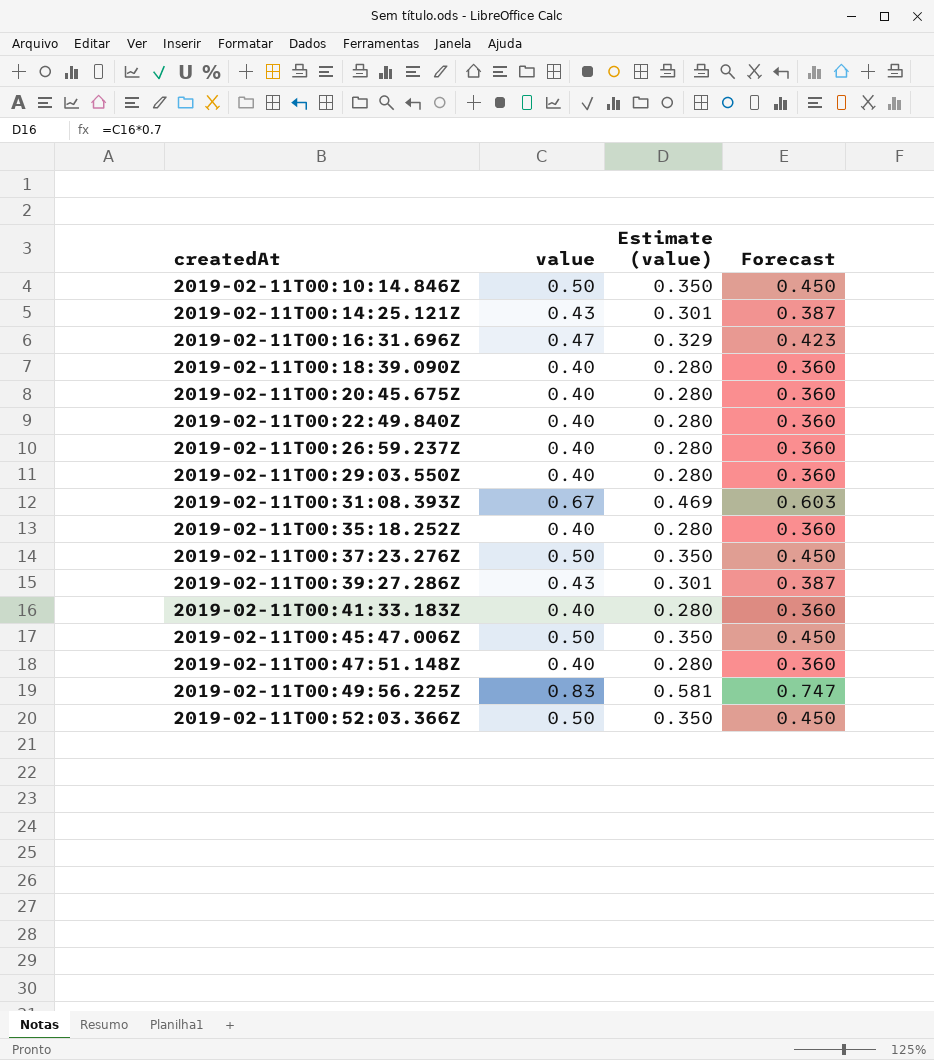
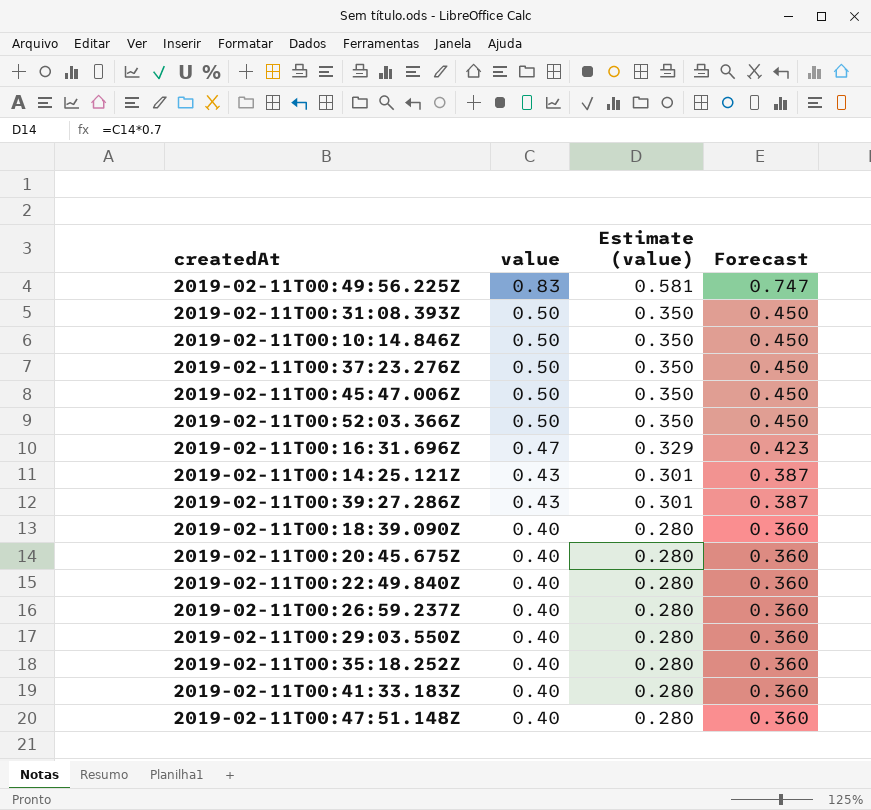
row order: createdAt ascending -> value descending
2019-02-11T00:31:08.393Z | value: 0.67 -> 0.50
2019-02-11T00:31:08.393Z | Estimate (value): 0.469 -> 0.350
2019-02-11T00:31:08.393Z | Forecast: 0.603 -> 0.450

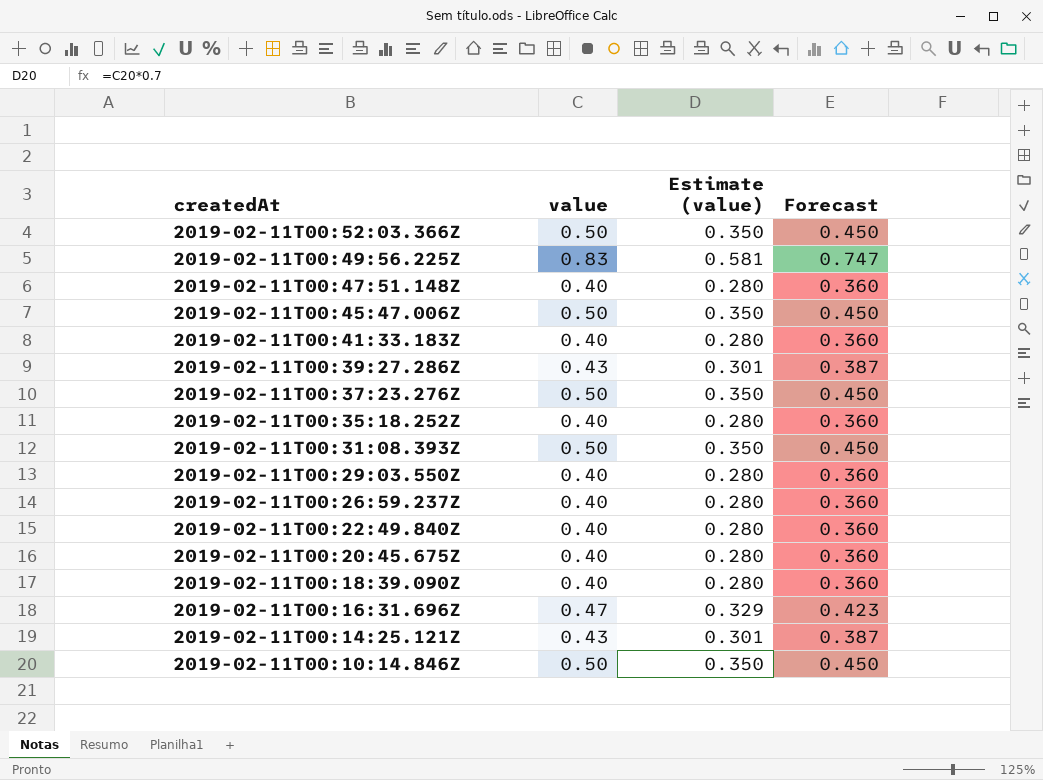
row order: value descending -> createdAt descending

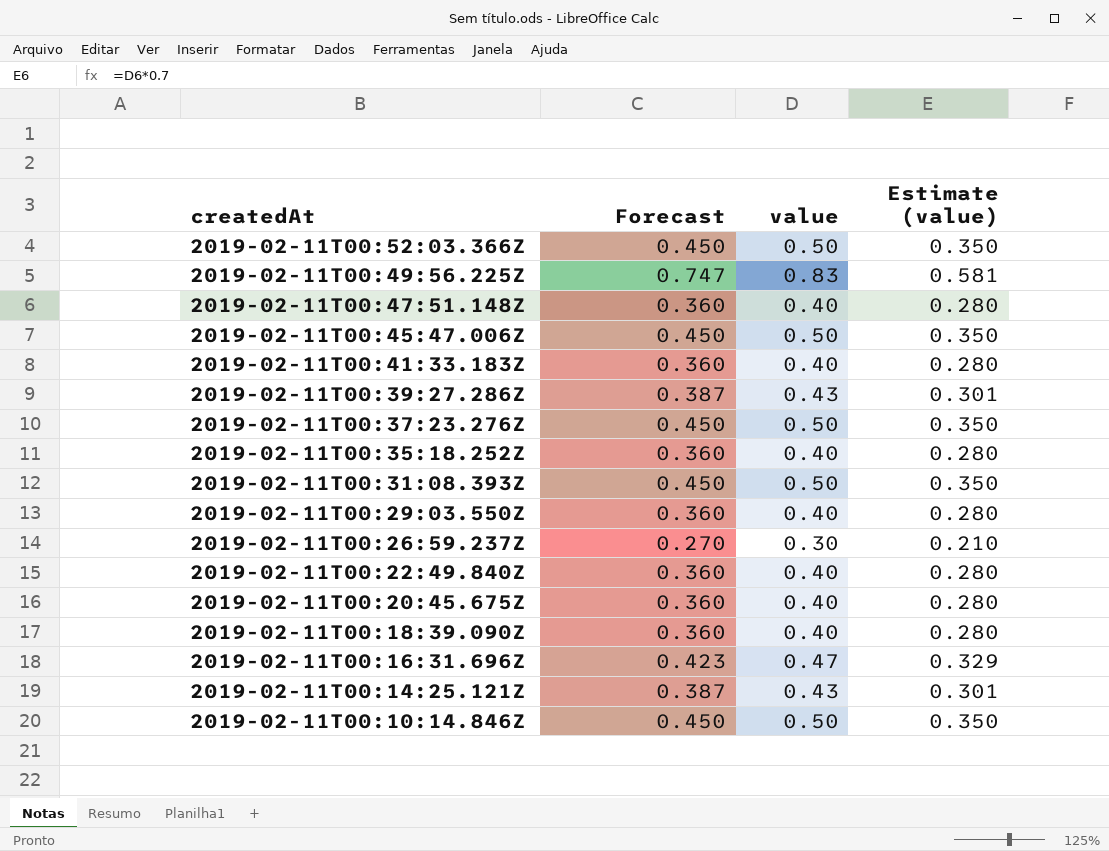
column Forecast | position: 4 -> 2
2019-02-11T00:26:59.237Z | Forecast: 0.360 -> 0.270
2019-02-11T00:26:59.237Z | value: 0.40 -> 0.30
2019-02-11T00:26:59.237Z | Estimate (value): 0.280 -> 0.210

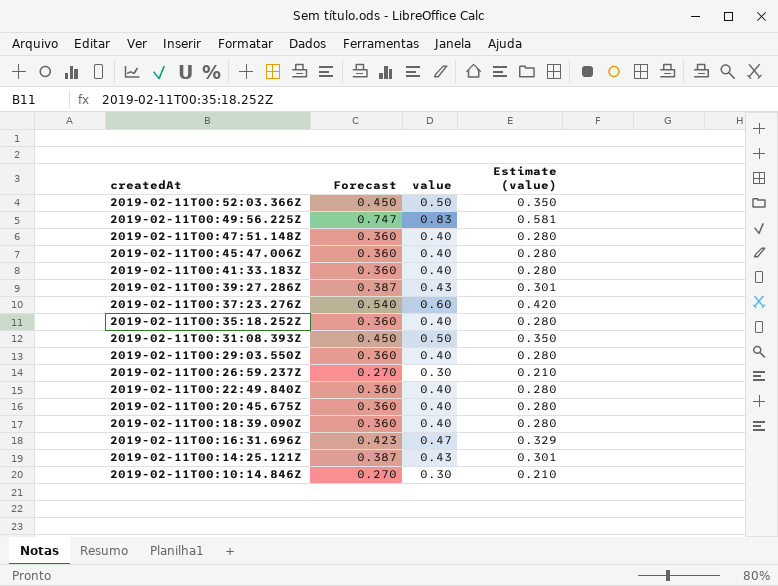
2019-02-11T00:45:47.006Z | Forecast: 0.450 -> 0.360
2019-02-11T00:45:47.006Z | value: 0.50 -> 0.40
2019-02-11T00:45:47.006Z | Estimate (value): 0.350 -> 0.280
2019-02-11T00:37:23.276Z | Forecast: 0.450 -> 0.540
2019-02-11T00:37:23.276Z | value: 0.50 -> 0.60
2019-02-11T00:37:23.276Z | Estimate (value): 0.350 -> 0.420
2019-02-11T00:10:14.846Z | Forecast: 0.450 -> 0.270
2019-02-11T00:10:14.846Z | value: 0.50 -> 0.30
2019-02-11T00:10:14.846Z | Estimate (value): 0.350 -> 0.210

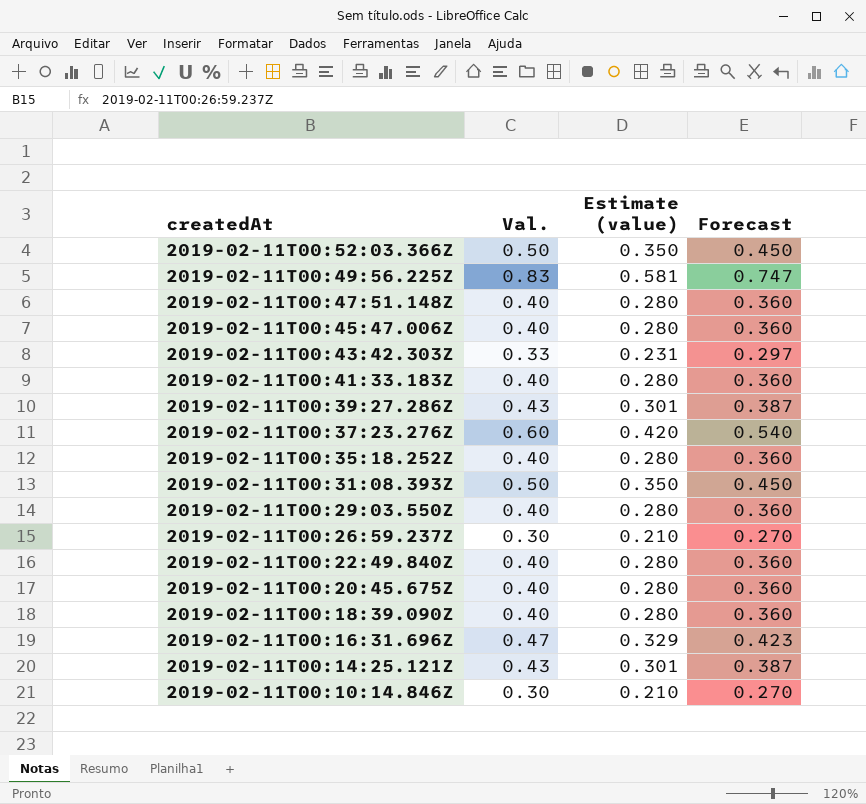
column name: value -> Val.
column Forecast | position: 2 -> 4
row 2019-02-11T00:43:42.303Z: none -> 0.33 | 0.231 | 0.297

